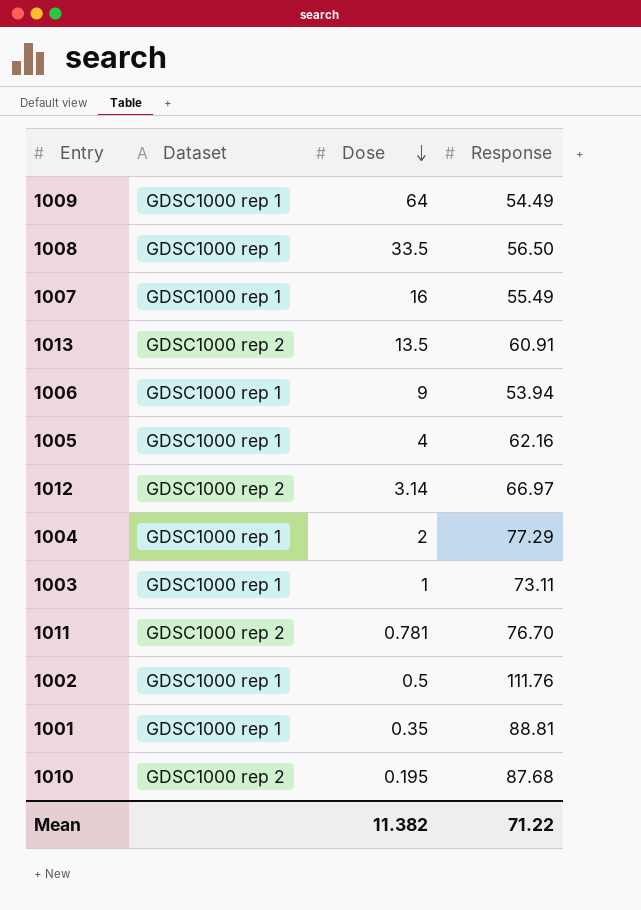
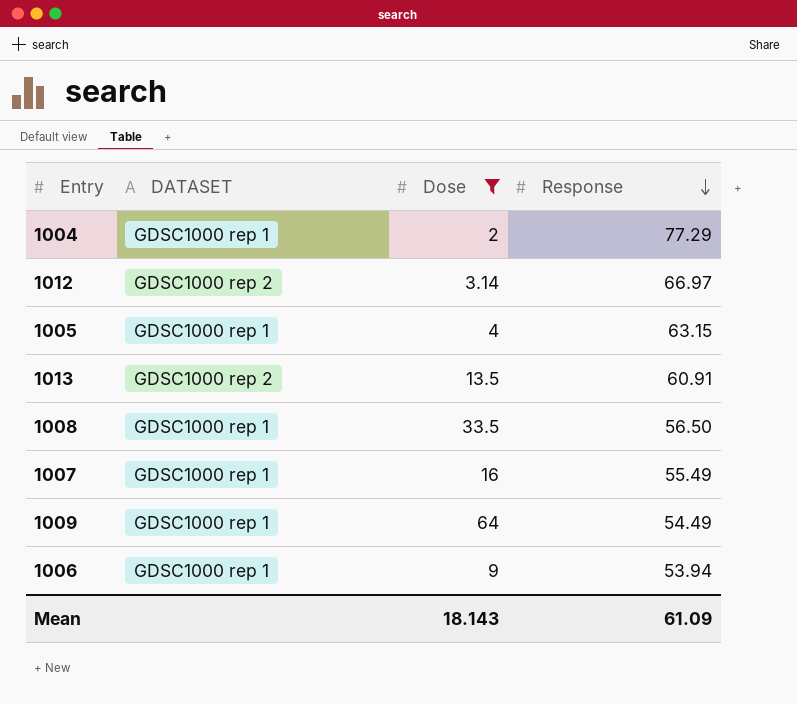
filter: none -> Dose >= 2
row order: Dose descending -> Response descending
column name: Dataset -> DATASET
1005 | Response: 62.16 -> 63.15
Mean | Dose: 11.382 -> 18.143
Mean | Response: 71.22 -> 61.09

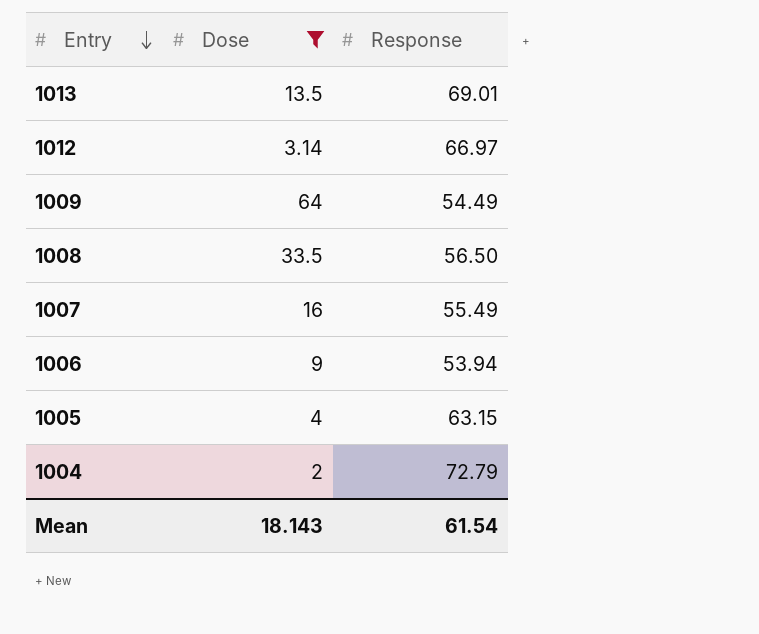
row order: Response descending -> Entry descending
column DATASET | position: 2 -> none
1013 | Response: 60.91 -> 69.01
1004 | Response: 77.29 -> 72.79
Mean | Response: 61.09 -> 61.54

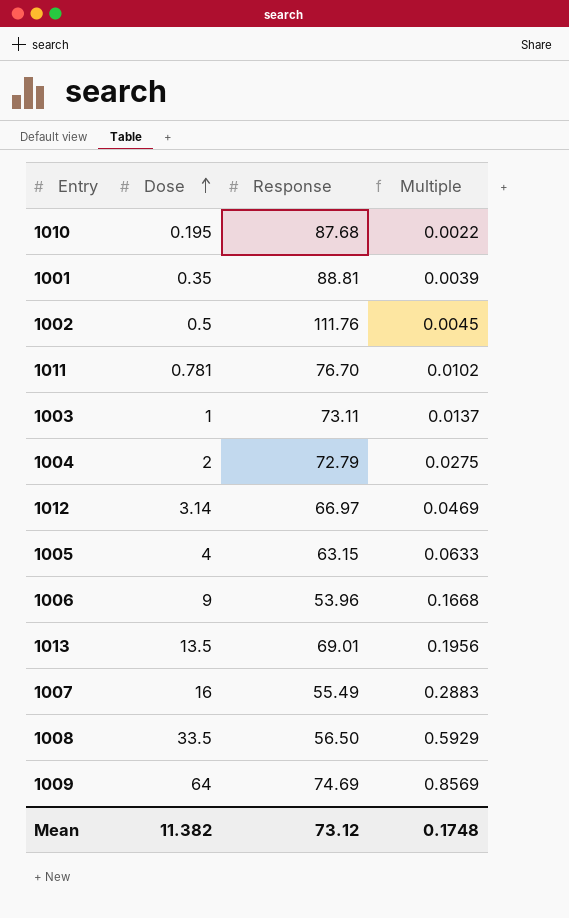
filter: Dose >= 2 -> none
row order: Entry descending -> Dose ascending
column Multiple | formula: none -> [Dose] / [Response]
1006 | Response: 53.94 -> 53.96
1009 | Response: 54.49 -> 74.69
Mean | Dose: 18.143 -> 11.382
Mean | Response: 61.54 -> 73.12

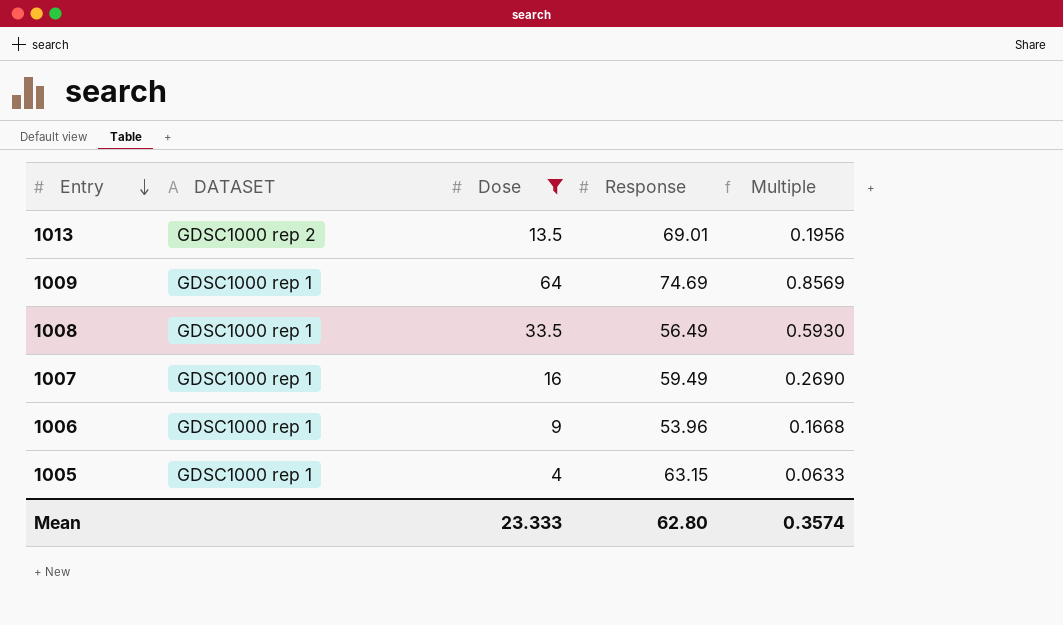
filter: none -> Dose >= 4
row order: Dose ascending -> Entry descending
column DATASET | position: none -> 2
1008 | Response: 56.50 -> 56.49
1008 | Multiple: 0.5929 -> 0.5930
1007 | Response: 55.49 -> 59.49
1007 | Multiple: 0.2883 -> 0.2690
Mean | Dose: 11.382 -> 23.333
Mean | Response: 73.12 -> 62.80
Mean | Multiple: 0.1748 -> 0.3574

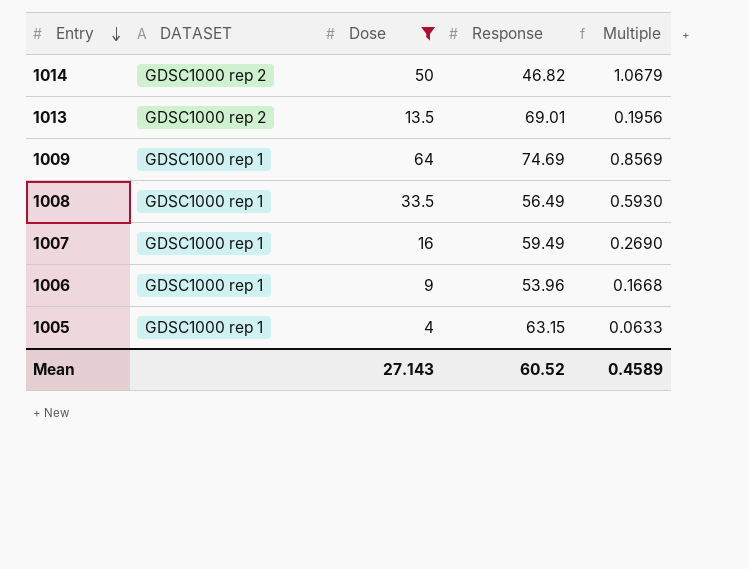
row 1014: none -> GDSC1000 rep 2 | 50 | 46.82 | 1.0679
Mean | Dose: 23.333 -> 27.143
Mean | Response: 62.80 -> 60.52
Mean | Multiple: 0.3574 -> 0.4589

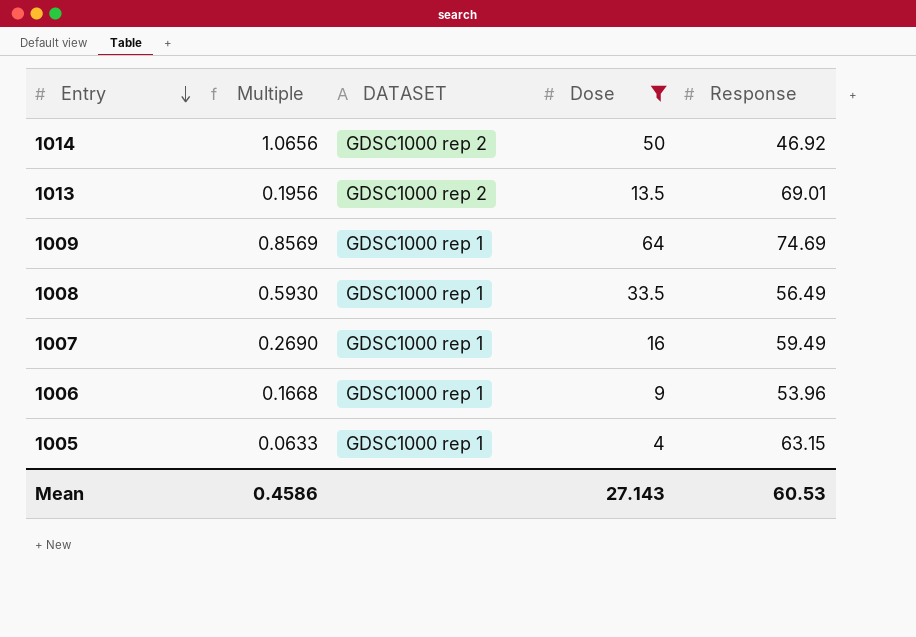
column Multiple | position: 5 -> 2
1014 | Multiple: 1.0679 -> 1.0656
1014 | Response: 46.82 -> 46.92
Mean | Multiple: 0.4589 -> 0.4586
Mean | Response: 60.52 -> 60.53

